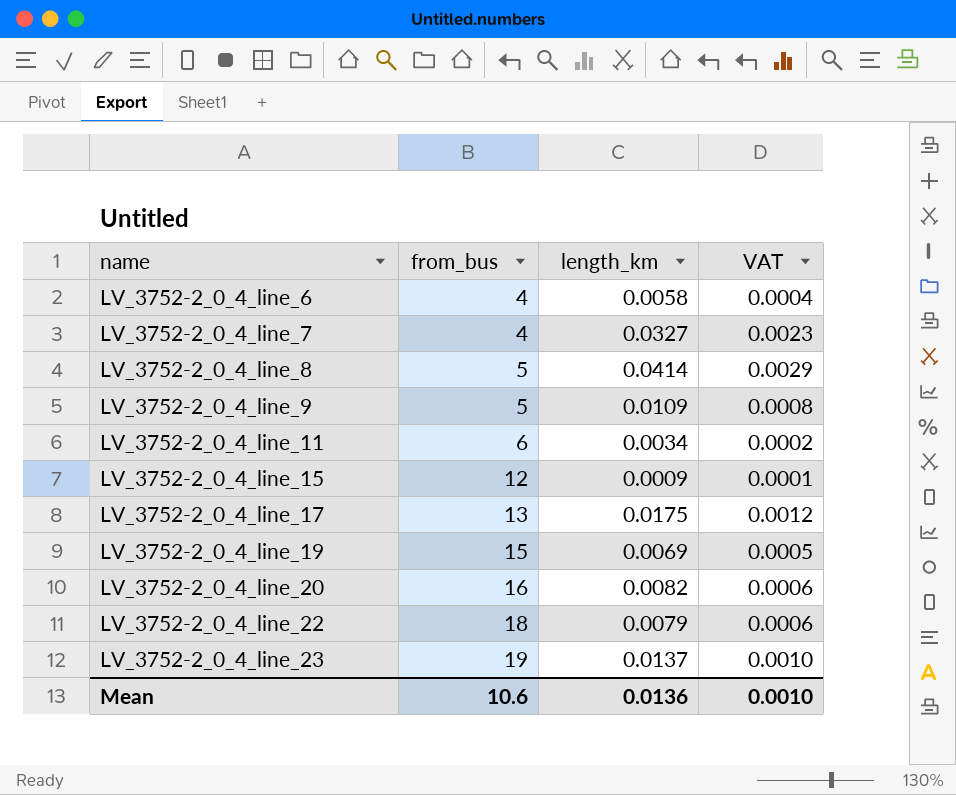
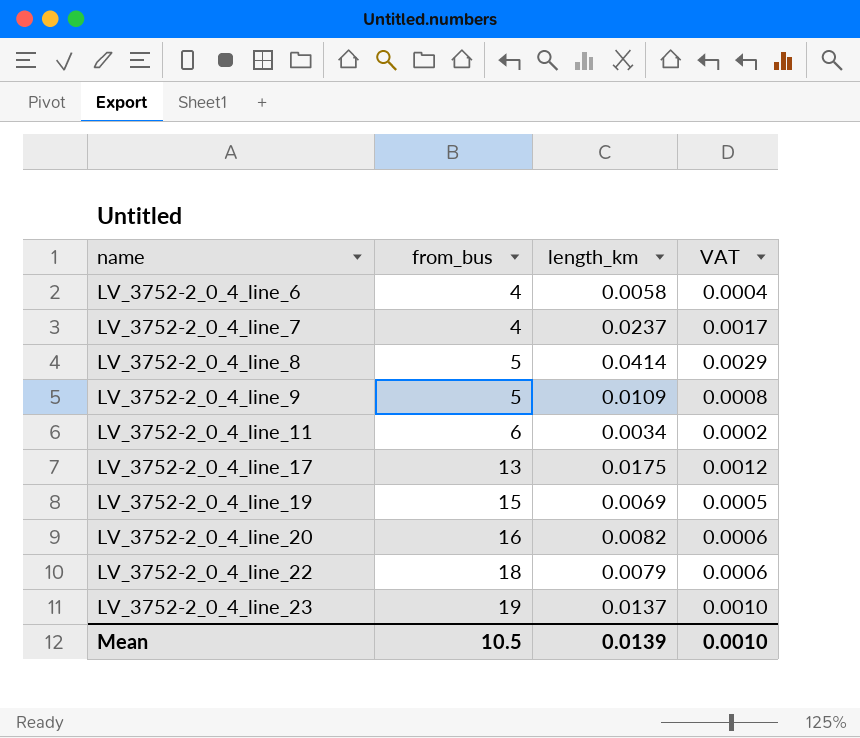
row LV_3752-2_0_4_line_15: 12 | 0.0009 | 0.0001 -> none
LV_3752-2_0_4_line_7 | length_km: 0.0327 -> 0.0237
LV_3752-2_0_4_line_7 | VAT: 0.0023 -> 0.0017
Mean | from_bus: 10.6 -> 10.5
Mean | length_km: 0.0136 -> 0.0139

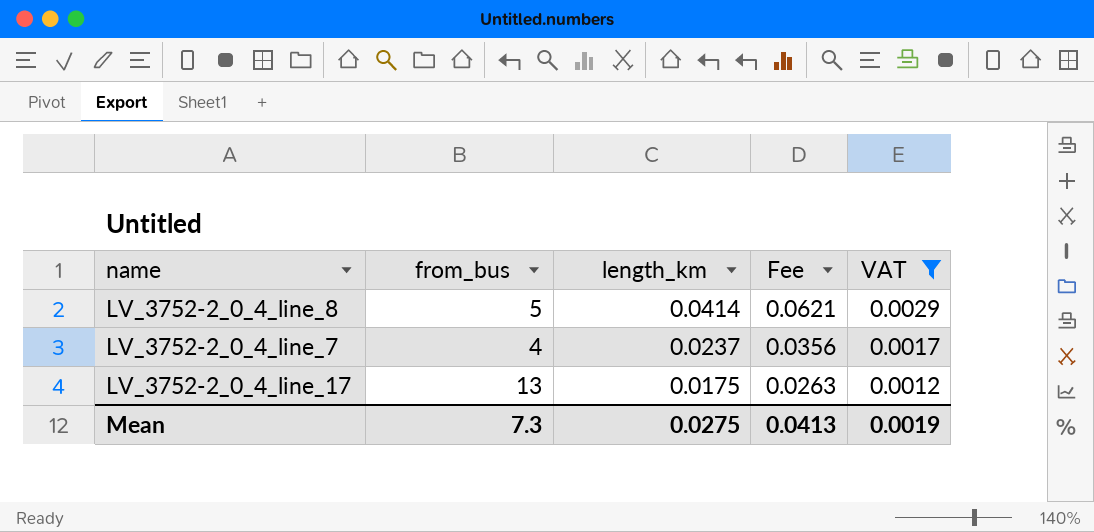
filter: none -> VAT >= 0.0012
row order: name ascending -> length_km descending
column Fee | formula: none -> [length_km] * 1.5
Mean | from_bus: 10.5 -> 7.3
Mean | length_km: 0.0139 -> 0.0275
Mean | VAT: 0.0010 -> 0.0019

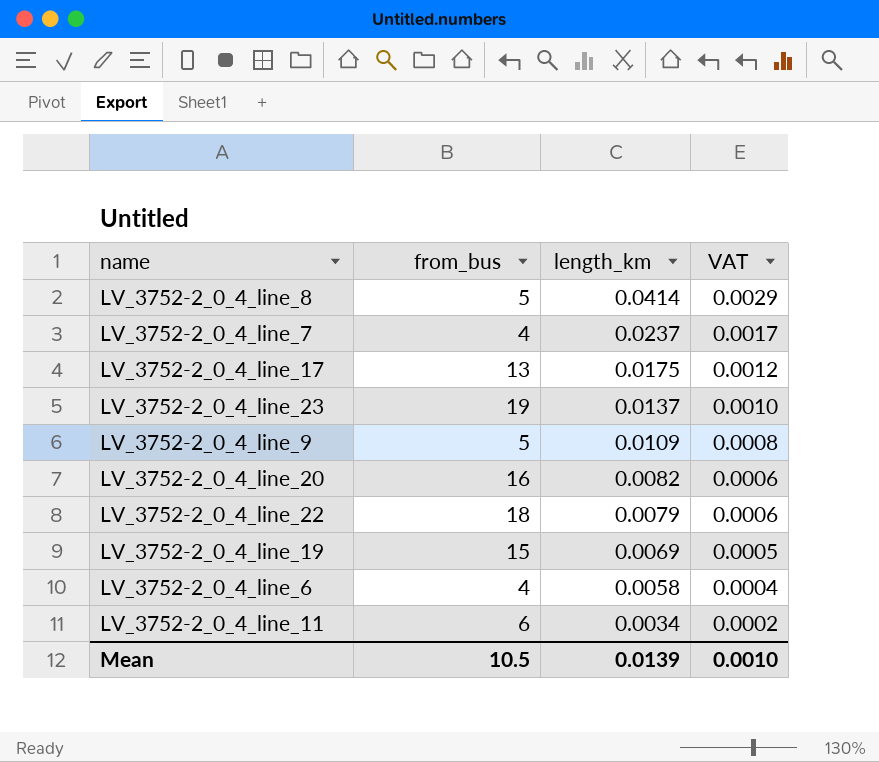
filter: VAT >= 0.0012 -> none
column Fee | formula: [length_km] * 1.5 -> none
Mean | from_bus: 7.3 -> 10.5
Mean | length_km: 0.0275 -> 0.0139
Mean | VAT: 0.0019 -> 0.0010

